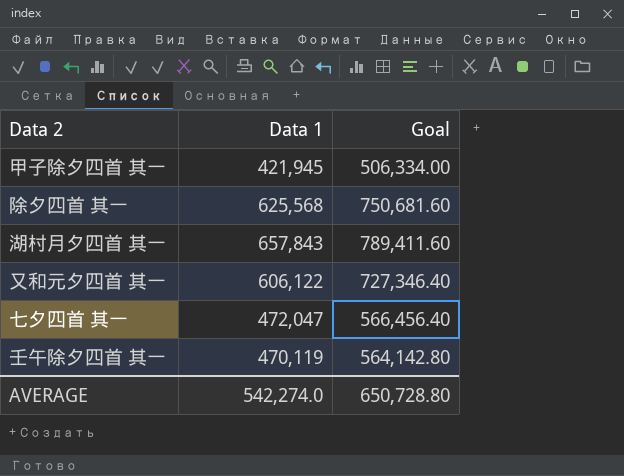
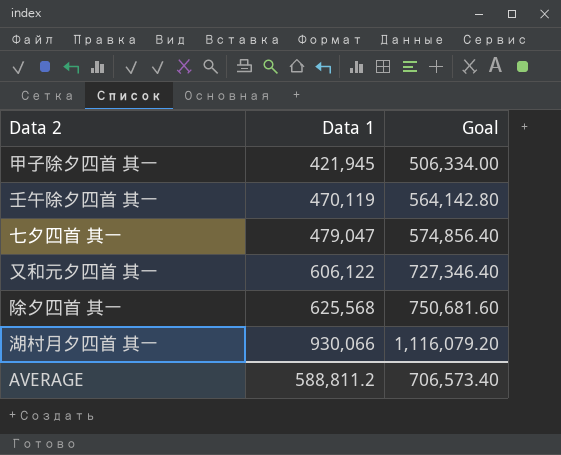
row order: none -> Data 1 ascending
七夕四首 其一 | Data 1: 472,047 -> 479,047
七夕四首 其一 | Goal: 566,456.40 -> 574,856.40
湖村月夕四首 其一 | Data 1: 657,843 -> 930,066
湖村月夕四首 其一 | Goal: 789,411.60 -> 1,116,079.20
AVERAGE | Data 1: 542,274.0 -> 588,811.2
AVERAGE | Goal: 650,728.80 -> 706,573.40

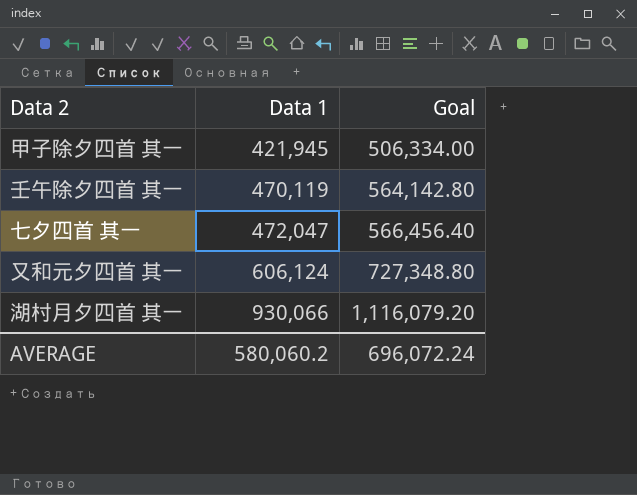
row 除夕四首 其一: 625,568 | 750,681.60 -> none
七夕四首 其一 | Data 1: 479,047 -> 472,047
七夕四首 其一 | Goal: 574,856.40 -> 566,456.40
又和元夕四首 其一 | Data 1: 606,122 -> 606,124
又和元夕四首 其一 | Goal: 727,346.40 -> 727,348.80
AVERAGE | Data 1: 588,811.2 -> 580,060.2
AVERAGE | Goal: 706,573.40 -> 696,072.24

